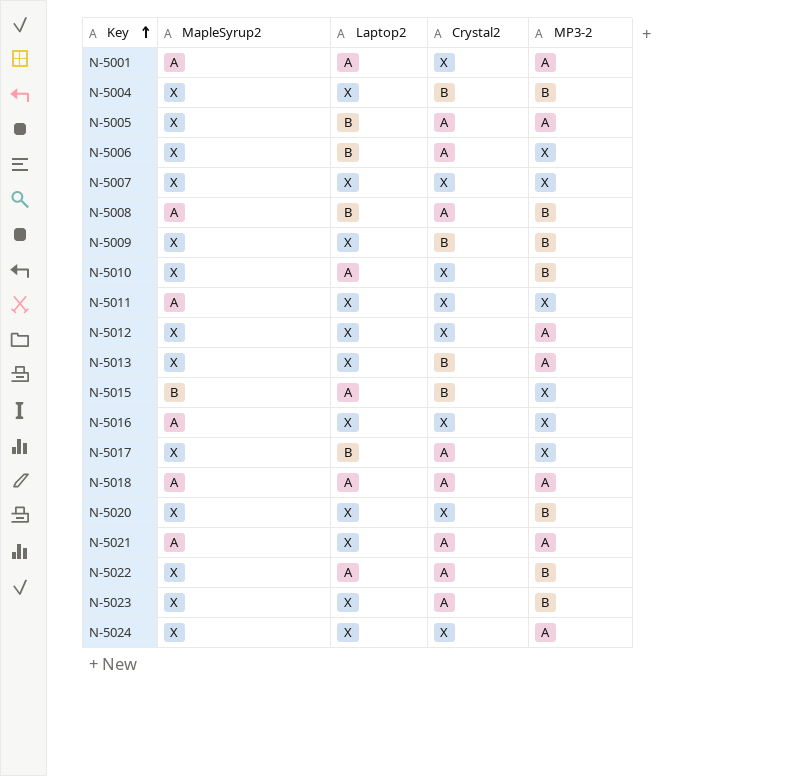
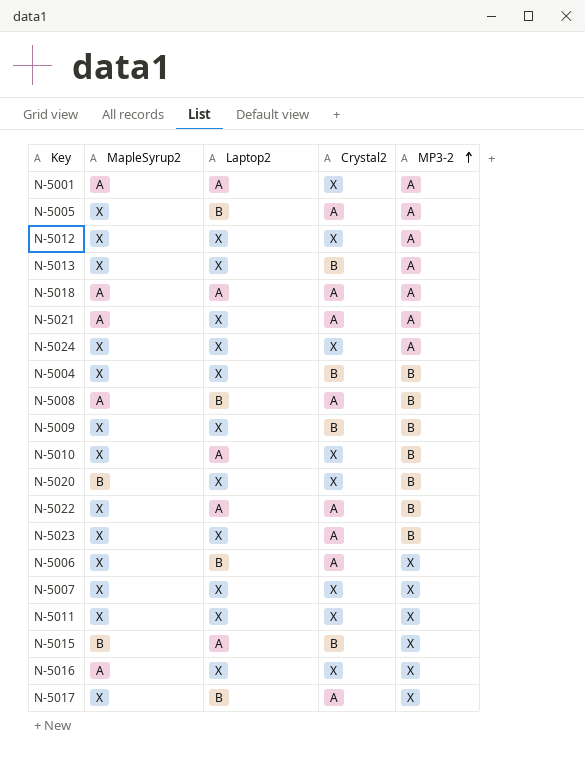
row order: Key ascending -> MP3-2 ascending
N-5020 | MapleSyrup2: X -> B
N-5011 | MapleSyrup2: A -> X

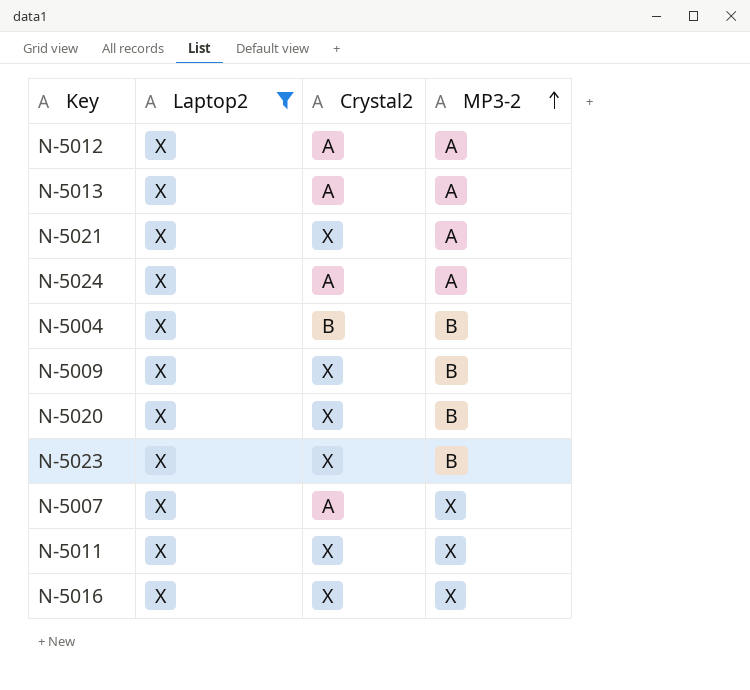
filter: none -> Laptop2 = X
column MapleSyrup2 | position: 2 -> none
N-5012 | Crystal2: X -> A
N-5013 | Crystal2: B -> A
N-5021 | Crystal2: A -> X
N-5024 | Crystal2: X -> A
N-5009 | Crystal2: B -> X
N-5023 | Crystal2: A -> X
N-5007 | Crystal2: X -> A

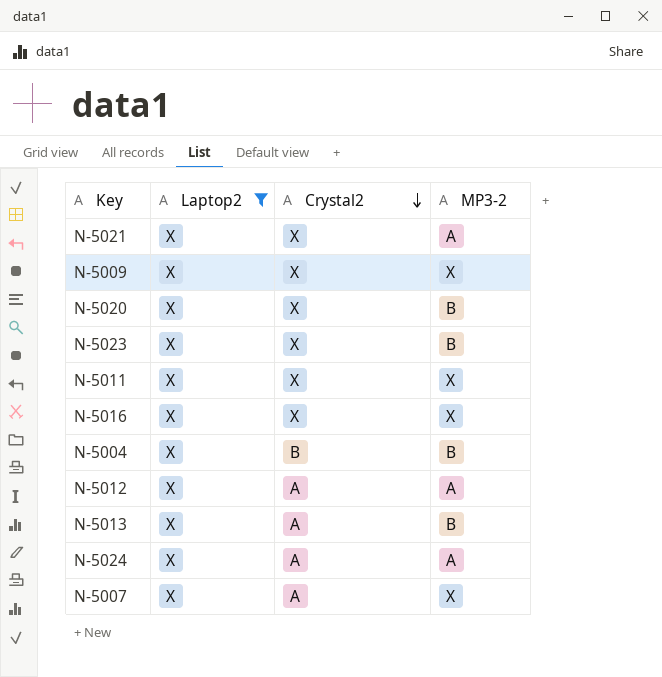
row order: MP3-2 ascending -> Crystal2 descending
N-5009 | MP3-2: B -> X
N-5013 | MP3-2: A -> B

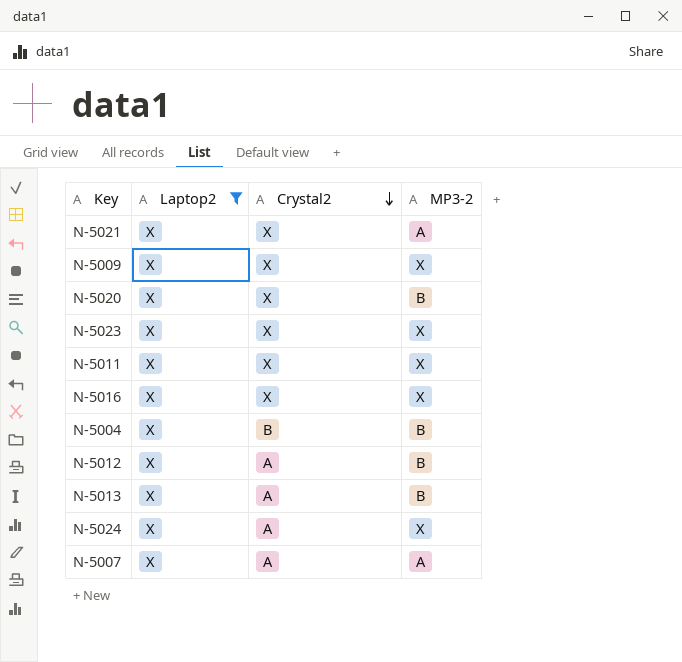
N-5023 | MP3-2: B -> X
N-5012 | MP3-2: A -> B
N-5024 | MP3-2: A -> X
N-5007 | MP3-2: X -> A

